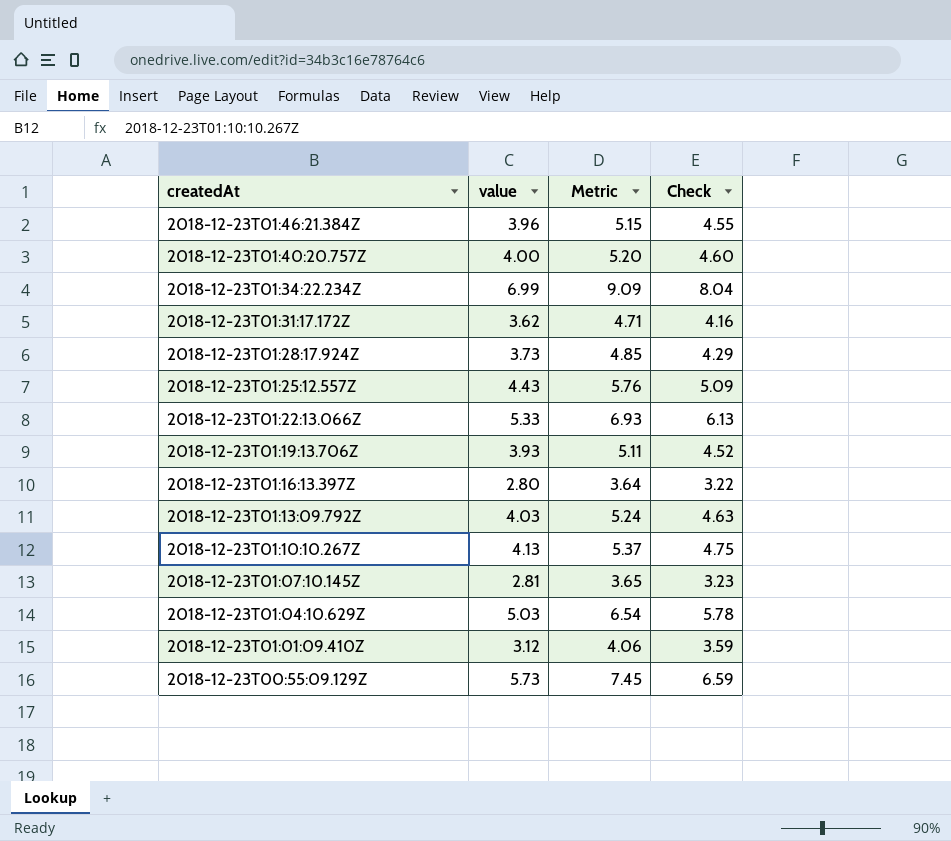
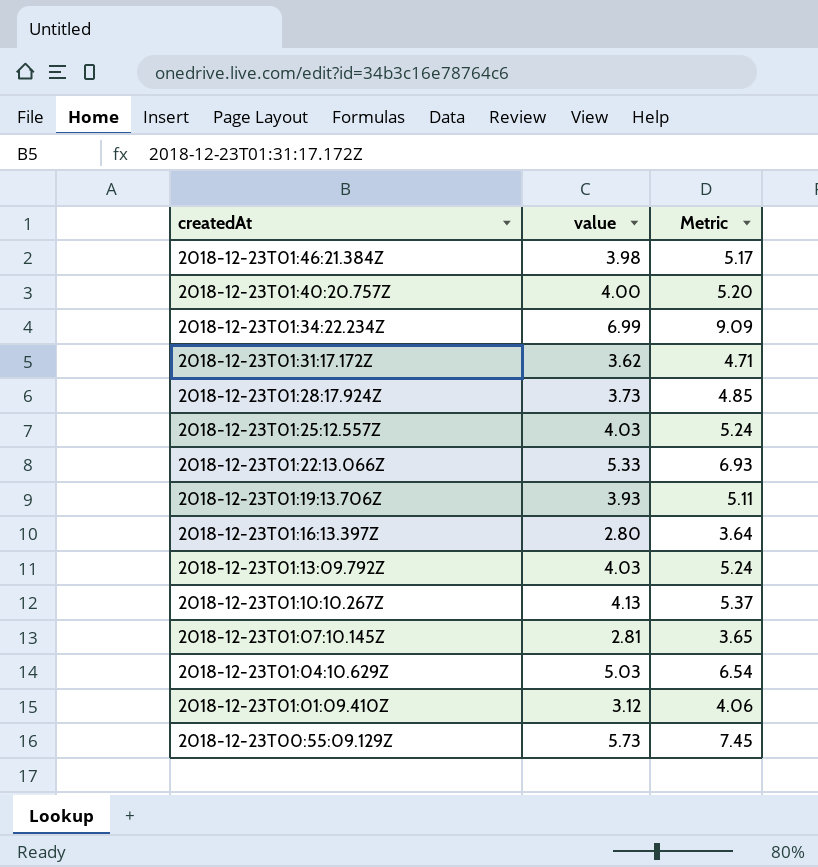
column Check | formula: [value] * 1.15 -> none
2018-12-23T01:46:21.384Z | value: 3.96 -> 3.98
2018-12-23T01:46:21.384Z | Metric: 5.15 -> 5.17
2018-12-23T01:25:12.557Z | value: 4.43 -> 4.03
2018-12-23T01:25:12.557Z | Metric: 5.76 -> 5.24

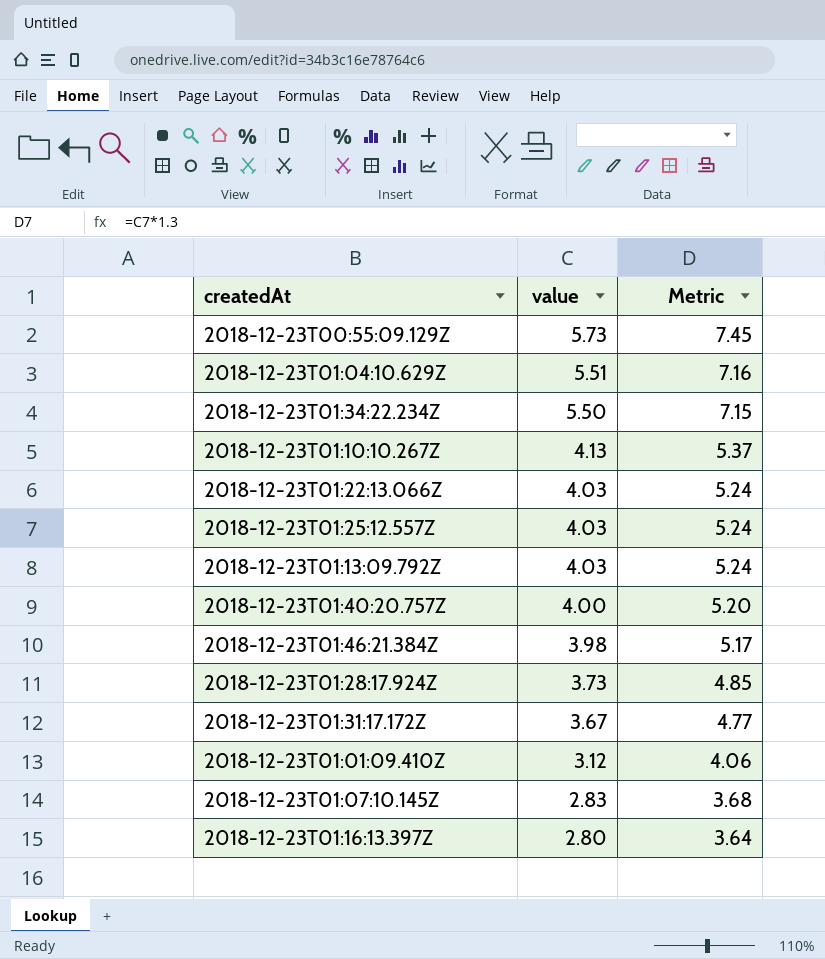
row order: createdAt descending -> value descending
row 2018-12-23T01:19:13.706Z: 3.93 | 5.11 -> none
2018-12-23T01:04:10.629Z | value: 5.03 -> 5.51
2018-12-23T01:04:10.629Z | Metric: 6.54 -> 7.16
2018-12-23T01:34:22.234Z | value: 6.99 -> 5.50
2018-12-23T01:34:22.234Z | Metric: 9.09 -> 7.15
2018-12-23T01:22:13.066Z | value: 5.33 -> 4.03
2018-12-23T01:22:13.066Z | Metric: 6.93 -> 5.24
2018-12-23T01:31:17.172Z | value: 3.62 -> 3.67
2018-12-23T01:31:17.172Z | Metric: 4.71 -> 4.77
2018-12-23T01:07:10.145Z | value: 2.81 -> 2.83
2018-12-23T01:07:10.145Z | Metric: 3.65 -> 3.68

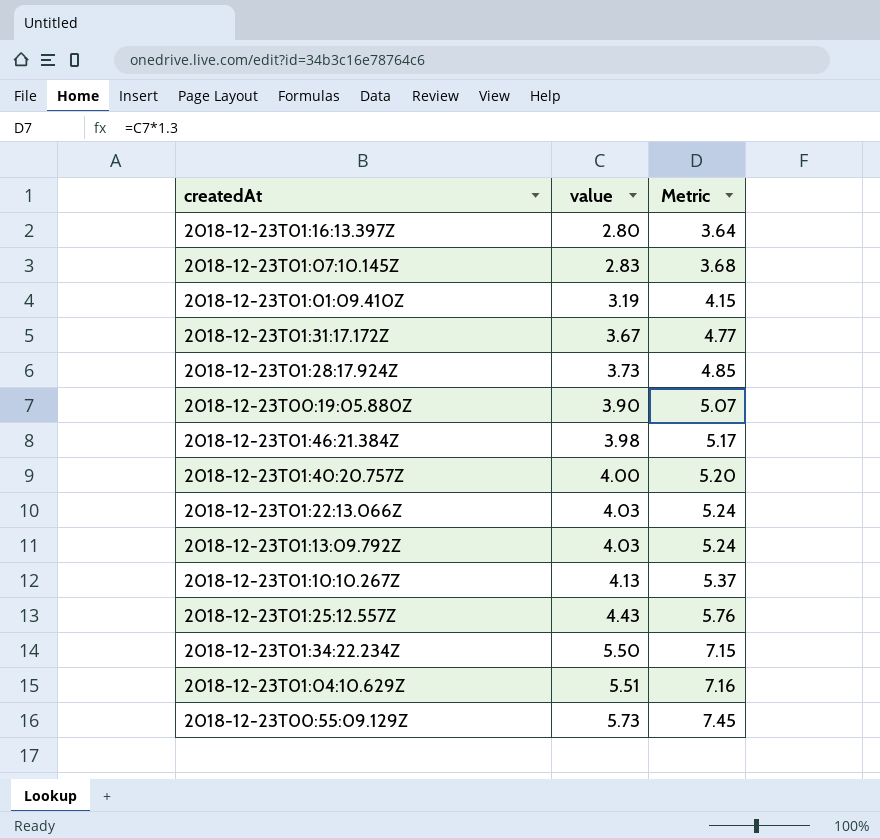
row order: value descending -> value ascending
2018-12-23T01:01:09.410Z | value: 3.12 -> 3.19
2018-12-23T01:01:09.410Z | Metric: 4.06 -> 4.15
row 2018-12-23T00:19:05.880Z: none -> 3.90 | 5.07
2018-12-23T01:25:12.557Z | value: 4.03 -> 4.43
2018-12-23T01:25:12.557Z | Metric: 5.24 -> 5.76

